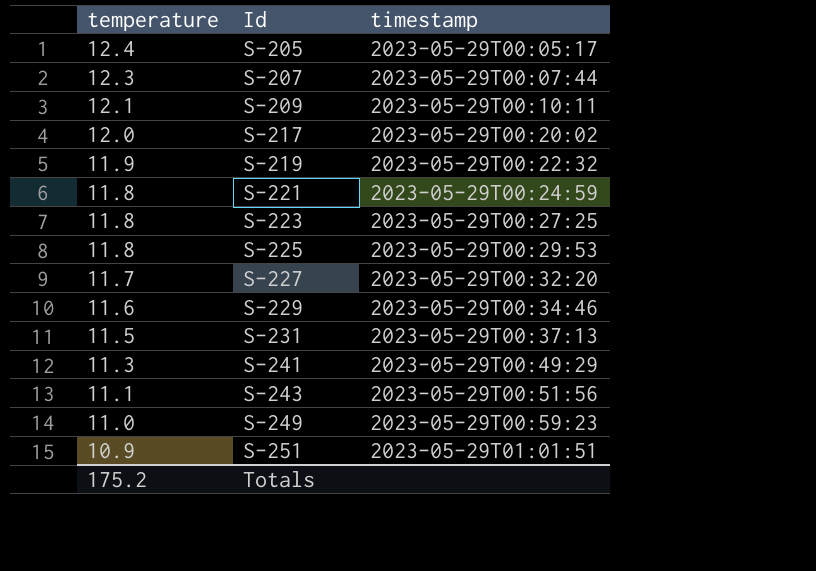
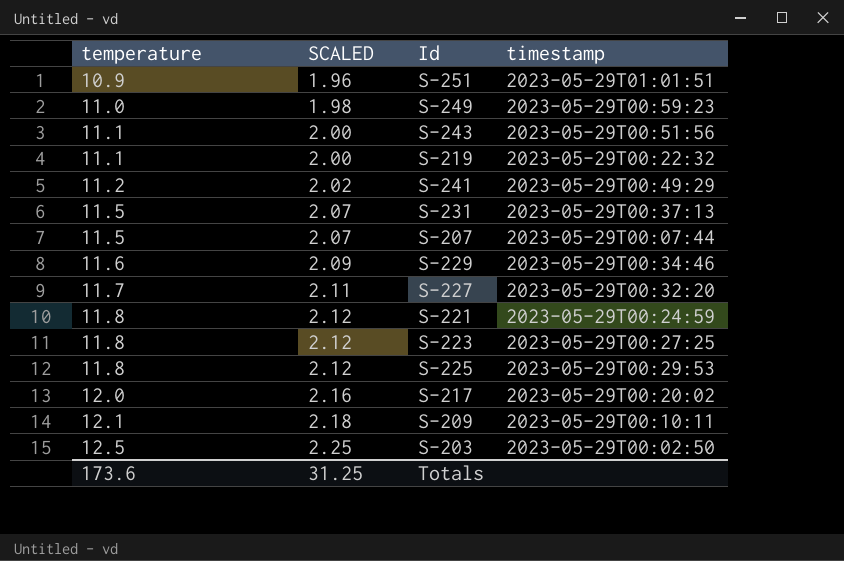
row order: temperature descending -> temperature ascending
column SCALED | formula: none -> [temperature] * 0.18
row S-205: 12.4 | 2023-05-29T00:05:17 -> none
S-219 | temperature: 11.9 -> 11.1
S-241 | temperature: 11.3 -> 11.2
S-207 | temperature: 12.3 -> 11.5
row S-203: none -> 12.5 | 2.25 | 2023-05-29T00:02:50
Totals | temperature: 175.2 -> 173.6

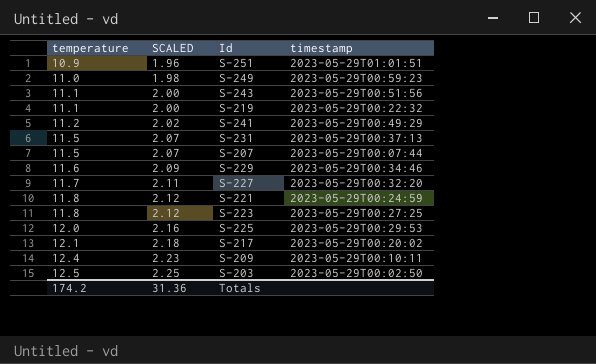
S-225 | temperature: 11.8 -> 12.0
S-225 | SCALED: 2.12 -> 2.16
S-217 | temperature: 12.0 -> 12.1
S-217 | SCALED: 2.16 -> 2.18
S-209 | temperature: 12.1 -> 12.4
S-209 | SCALED: 2.18 -> 2.23
Totals | temperature: 173.6 -> 174.2
Totals | SCALED: 31.25 -> 31.36

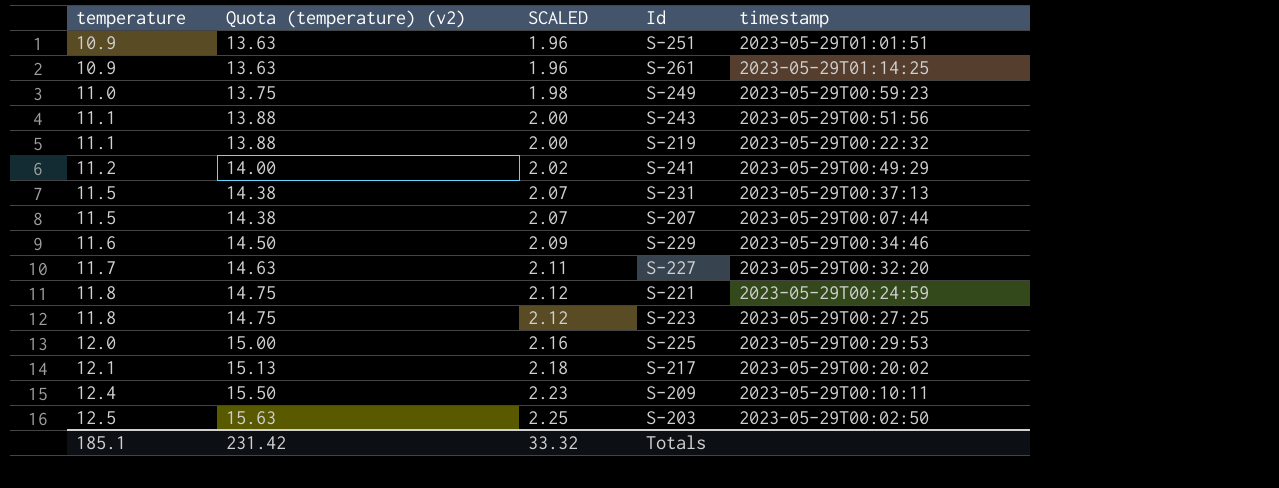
column Quota (temperature) (v2) | formula: none -> [temperature] * 1.25
row S-261: none -> 10.9 | 13.63 | 1.96 | 2023-05-29T01:14:25
Totals | temperature: 174.2 -> 185.1
Totals | SCALED: 31.36 -> 33.32

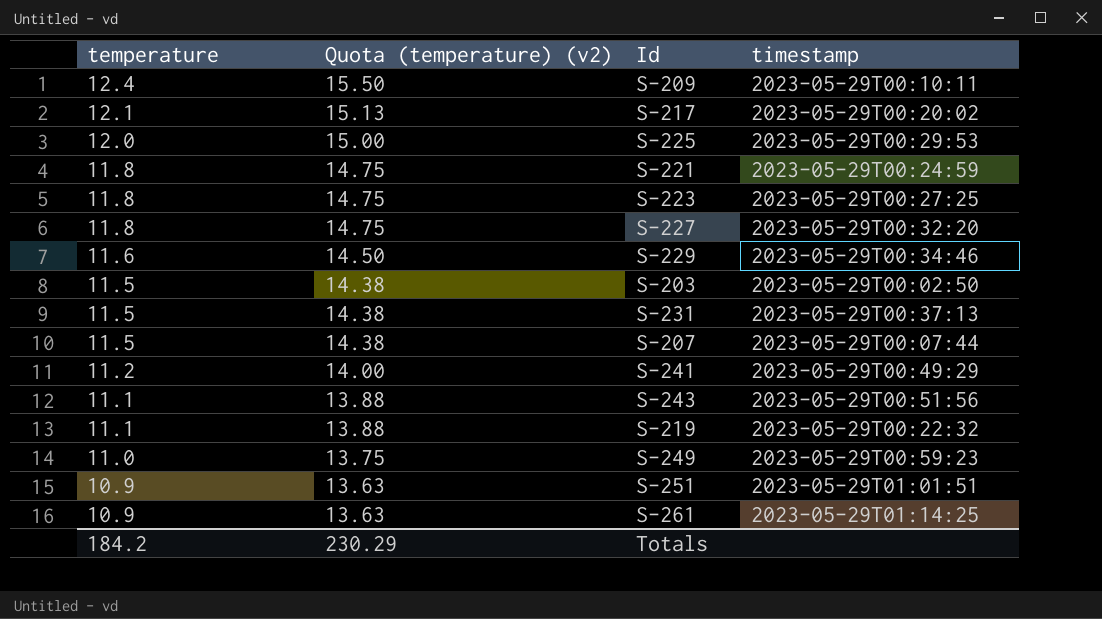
row order: temperature ascending -> temperature descending
column SCALED | formula: [temperature] * 0.18 -> none
S-227 | temperature: 11.7 -> 11.8
S-227 | Quota (temperature) (v2): 14.63 -> 14.75
S-203 | temperature: 12.5 -> 11.5
S-203 | Quota (temperature) (v2): 15.63 -> 14.38
Totals | temperature: 185.1 -> 184.2
Totals | Quota (temperature) (v2): 231.42 -> 230.29

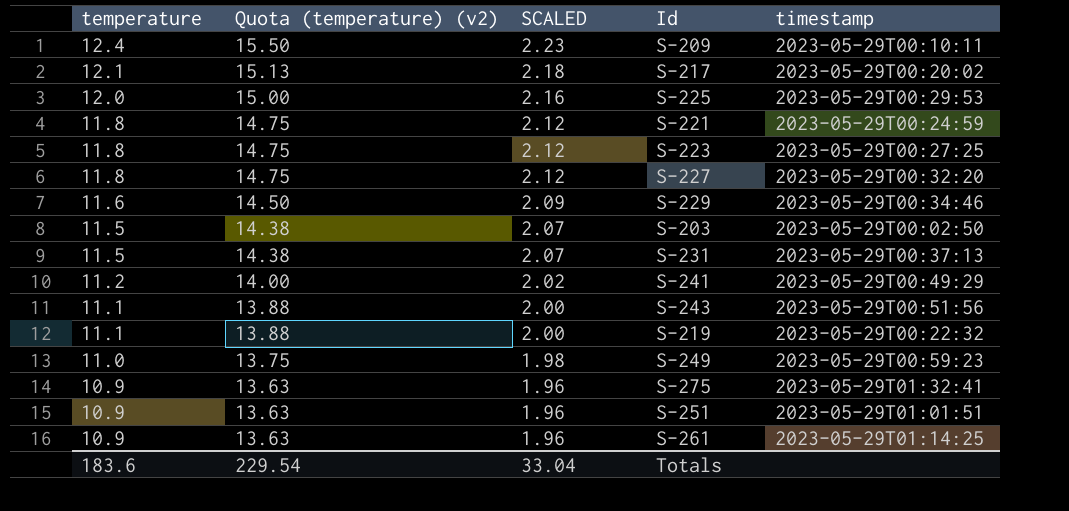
column SCALED | formula: none -> [temperature] * 0.18
row S-207: 11.5 | 14.38 | 2023-05-29T00:07:44 -> none
row S-275: none -> 10.9 | 13.63 | 1.96 | 2023-05-29T01:32:41
Totals | temperature: 184.2 -> 183.6
Totals | Quota (temperature) (v2): 230.29 -> 229.54

